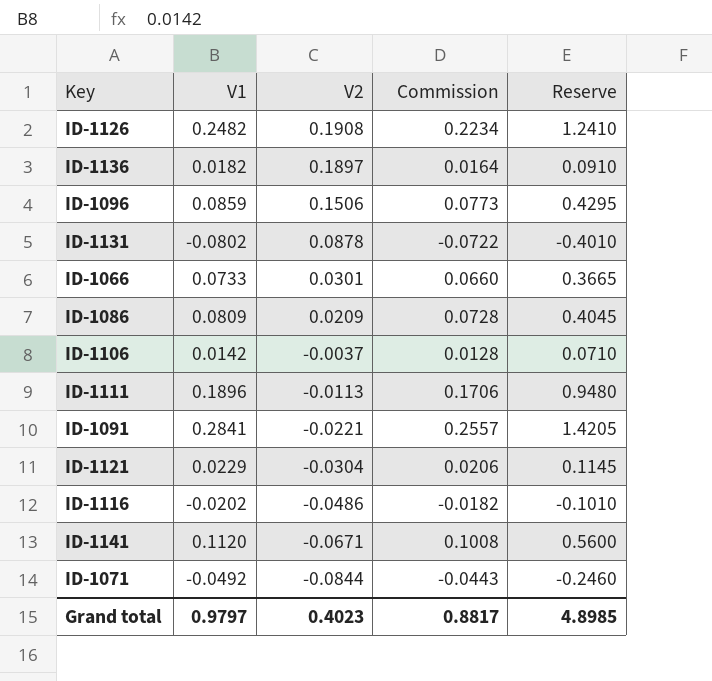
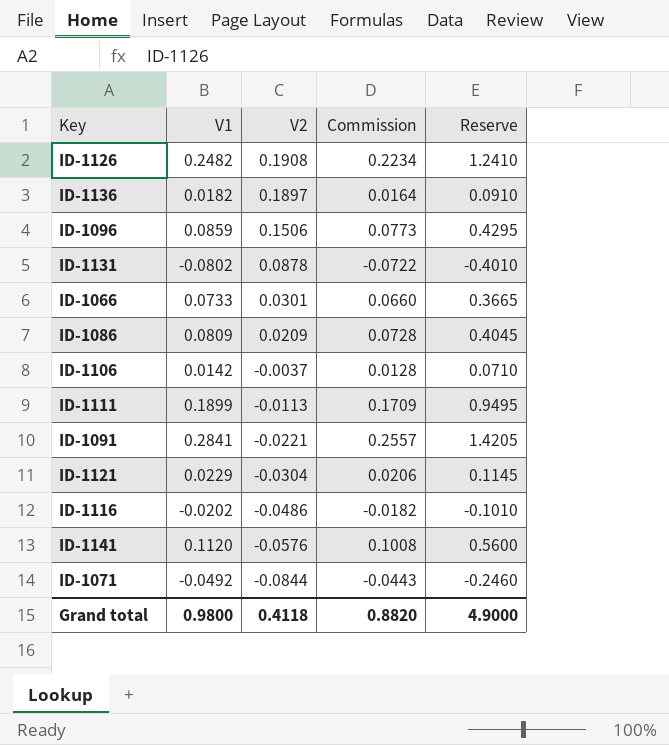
ID-1111 | V1: 0.1896 -> 0.1899
ID-1111 | Commission: 0.1706 -> 0.1709
ID-1111 | Reserve: 0.9480 -> 0.9495
ID-1141 | V2: -0.0671 -> -0.0576
Grand total | V1: 0.9797 -> 0.9800
Grand total | V2: 0.4023 -> 0.4118
Grand total | Commission: 0.8817 -> 0.8820
Grand total | Reserve: 4.8985 -> 4.9000

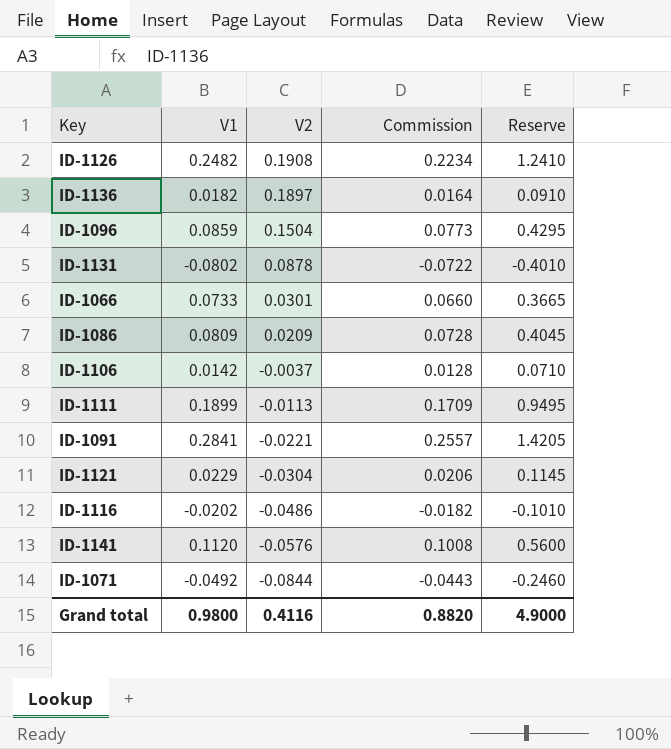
ID-1096 | V2: 0.1506 -> 0.1504
Grand total | V2: 0.4118 -> 0.4116

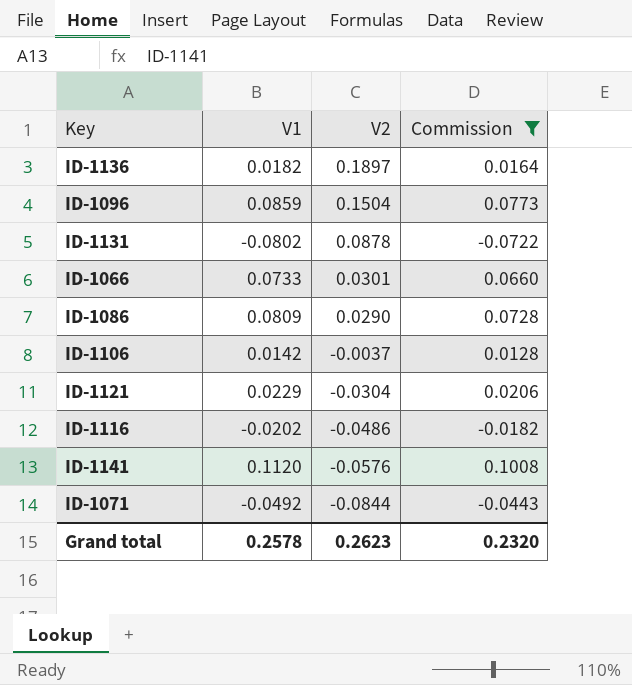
filter: none -> Commission <= 0.1008
column Reserve | formula: [V1] * 5 -> none
ID-1086 | V2: 0.0209 -> 0.0290
Grand total | V1: 0.9800 -> 0.2578
Grand total | V2: 0.4116 -> 0.2623
Grand total | Commission: 0.8820 -> 0.2320

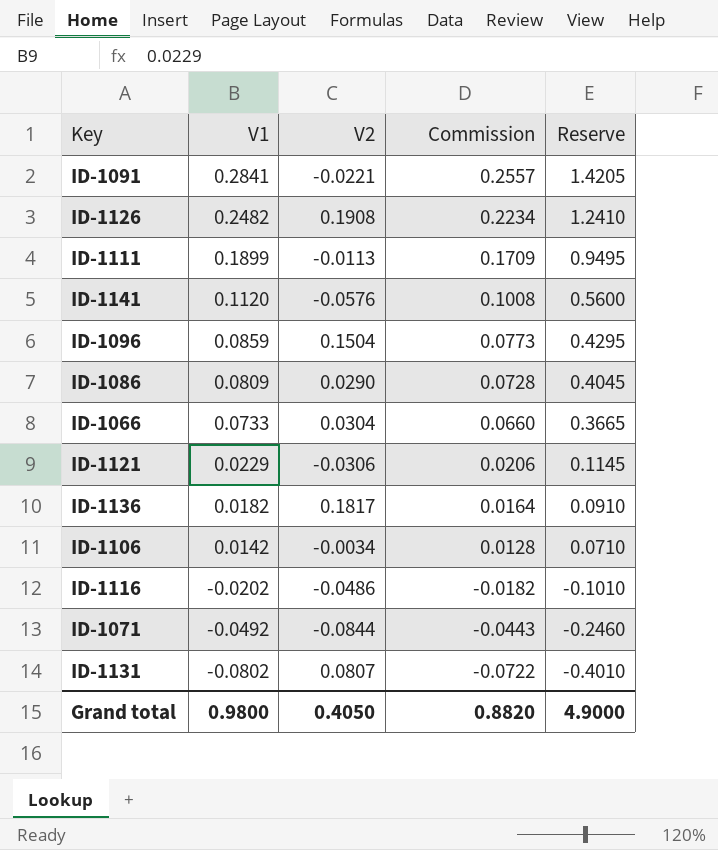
filter: Commission <= 0.1008 -> none
row order: V2 descending -> V1 descending
column Reserve | formula: none -> [V1] * 5
ID-1066 | V2: 0.0301 -> 0.0304
ID-1121 | V2: -0.0304 -> -0.0306
ID-1136 | V2: 0.1897 -> 0.1817
ID-1106 | V2: -0.0037 -> -0.0034
ID-1131 | V2: 0.0878 -> 0.0807
Grand total | V1: 0.2578 -> 0.9800
Grand total | V2: 0.2623 -> 0.4050
Grand total | Commission: 0.2320 -> 0.8820

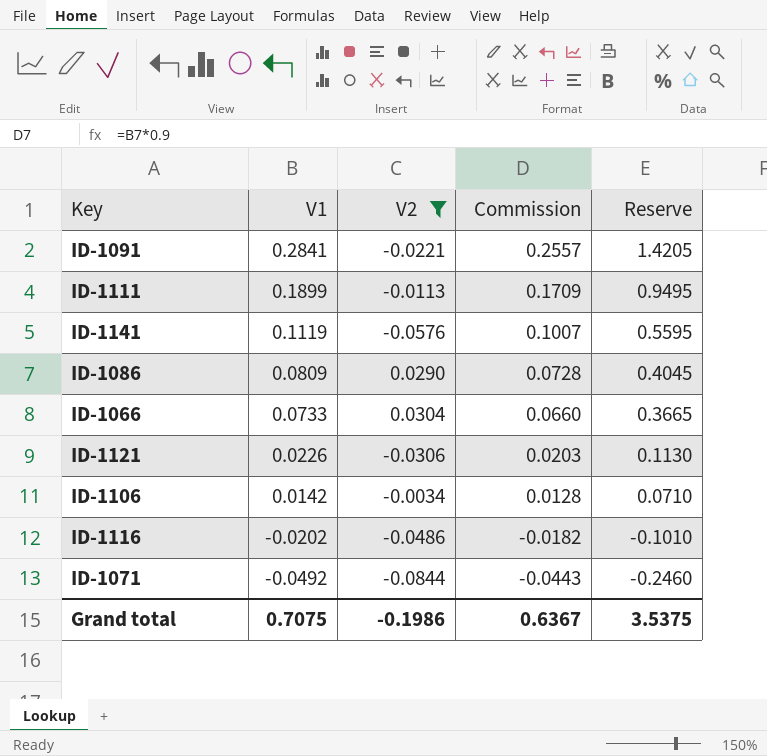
filter: none -> V2 <= 0.0304
ID-1141 | V1: 0.1120 -> 0.1119
ID-1141 | Commission: 0.1008 -> 0.1007
ID-1141 | Reserve: 0.5600 -> 0.5595
ID-1121 | V1: 0.0229 -> 0.0226
ID-1121 | Commission: 0.0206 -> 0.0203
ID-1121 | Reserve: 0.1145 -> 0.1130
Grand total | V1: 0.9800 -> 0.7075
Grand total | V2: 0.4050 -> -0.1986
Grand total | Commission: 0.8820 -> 0.6367
Grand total | Reserve: 4.9000 -> 3.5375

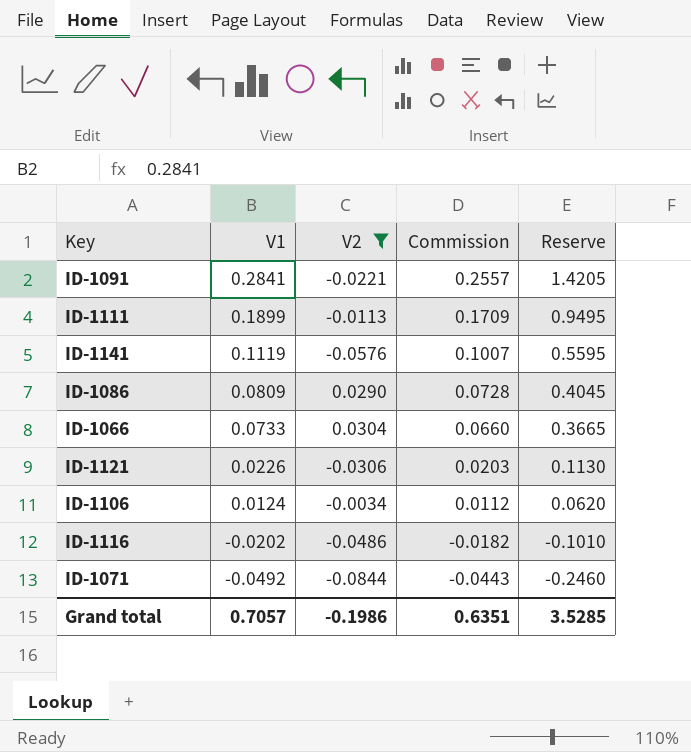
ID-1106 | V1: 0.0142 -> 0.0124
ID-1106 | Commission: 0.0128 -> 0.0112
ID-1106 | Reserve: 0.0710 -> 0.0620
Grand total | V1: 0.7075 -> 0.7057
Grand total | Commission: 0.6367 -> 0.6351
Grand total | Reserve: 3.5375 -> 3.5285

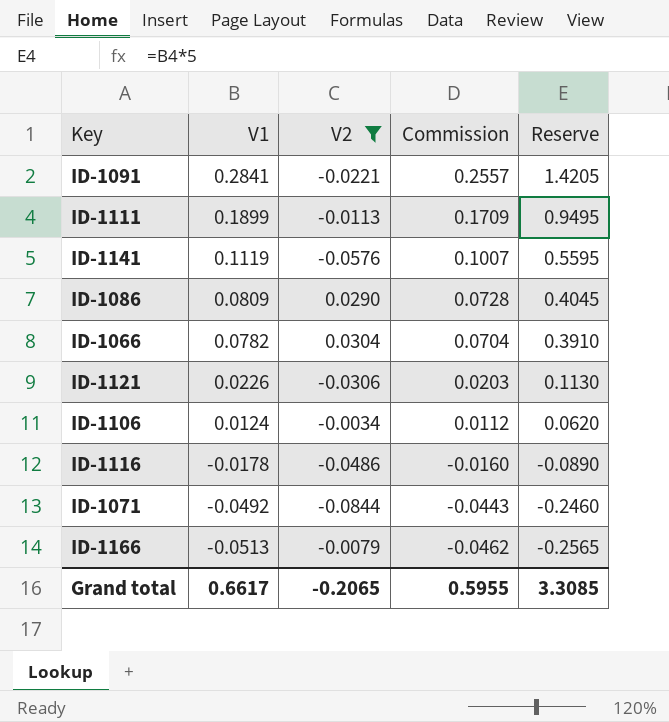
ID-1066 | V1: 0.0733 -> 0.0782
ID-1066 | Commission: 0.0660 -> 0.0704
ID-1066 | Reserve: 0.3665 -> 0.3910
ID-1116 | V1: -0.0202 -> -0.0178
ID-1116 | Commission: -0.0182 -> -0.0160
ID-1116 | Reserve: -0.1010 -> -0.0890
row ID-1166: none -> -0.0513 | -0.0079 | -0.0462 | -0.2565
Grand total | V1: 0.7057 -> 0.6617
Grand total | V2: -0.1986 -> -0.2065
Grand total | Commission: 0.6351 -> 0.5955
Grand total | Reserve: 3.5285 -> 3.3085

